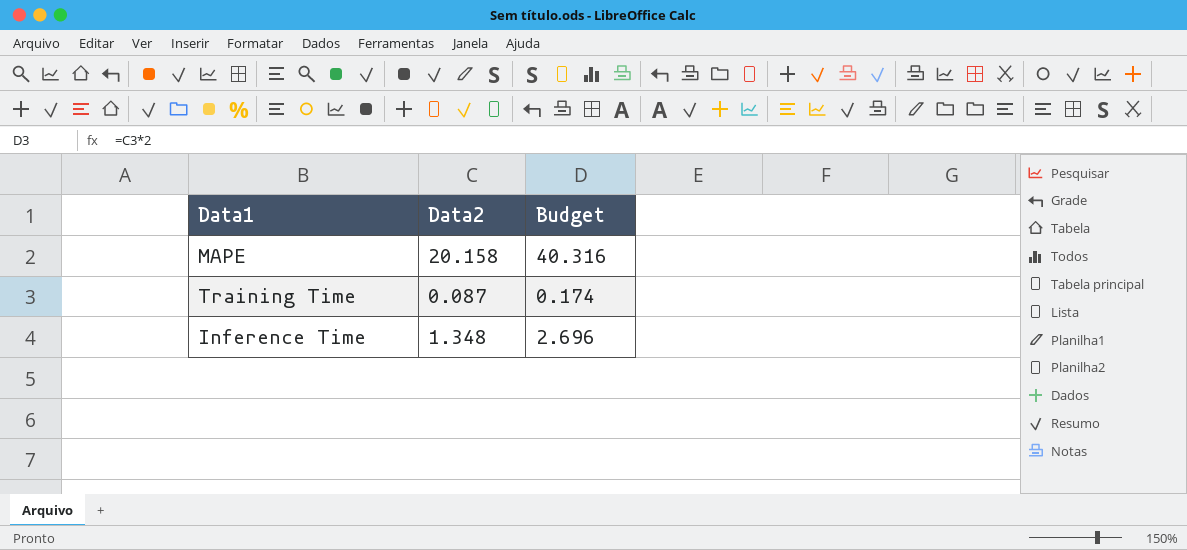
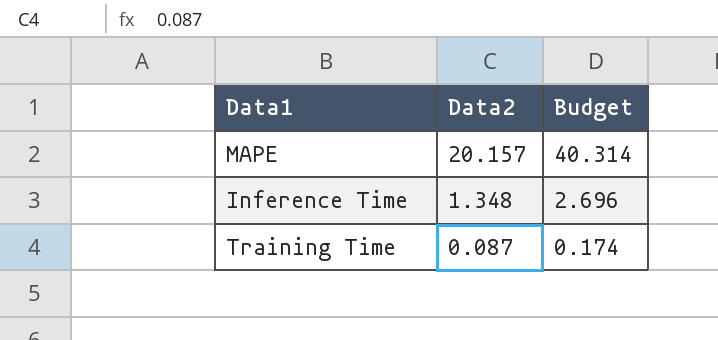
row order: none -> Data2 descending
MAPE | Data2: 20.158 -> 20.157
MAPE | Budget: 40.316 -> 40.314

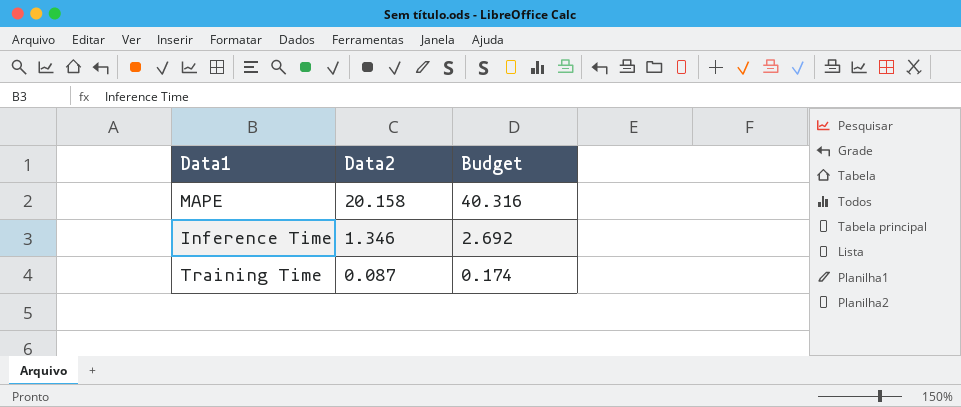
MAPE | Data2: 20.157 -> 20.158
MAPE | Budget: 40.314 -> 40.316
Inference Time | Data2: 1.348 -> 1.346
Inference Time | Budget: 2.696 -> 2.692

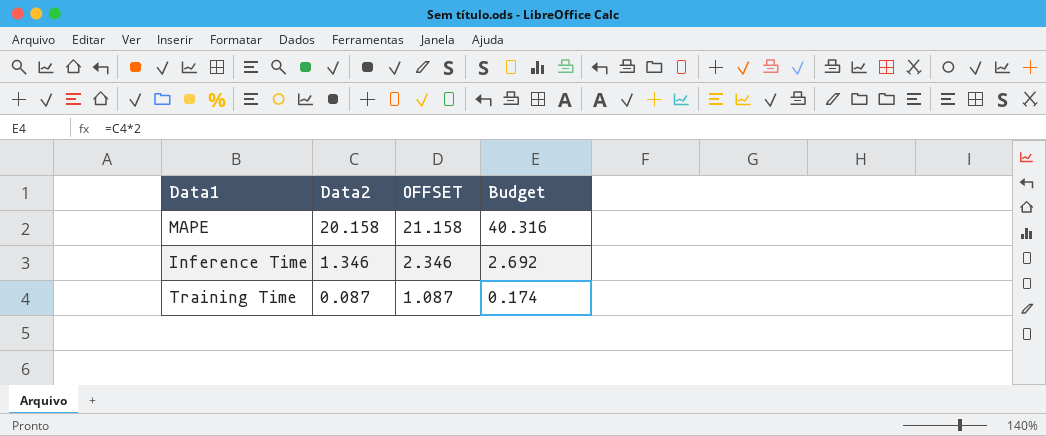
column OFFSET | formula: none -> [Data2] + 1

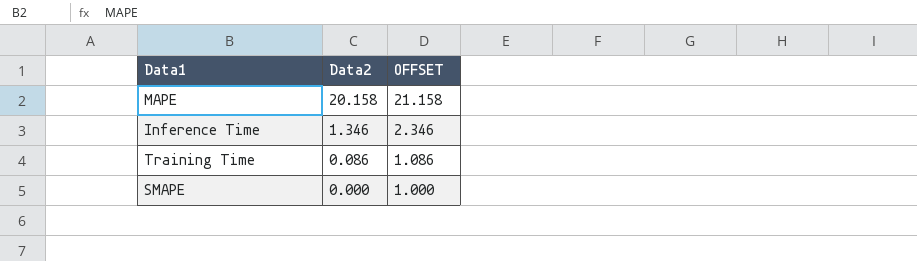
column Budget | formula: [Data2] * 2 -> none
Training Time | Data2: 0.087 -> 0.086
Training Time | OFFSET: 1.087 -> 1.086
row SMAPE: none -> 0.000 | 1.000

